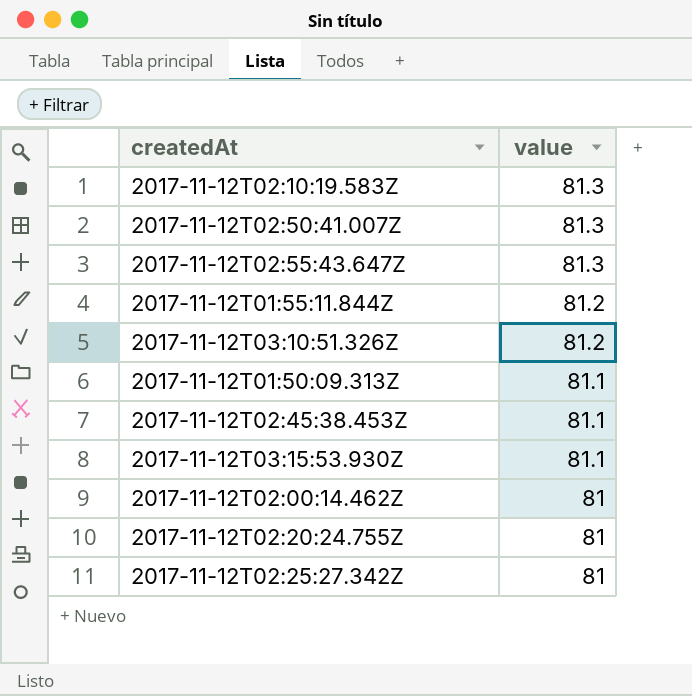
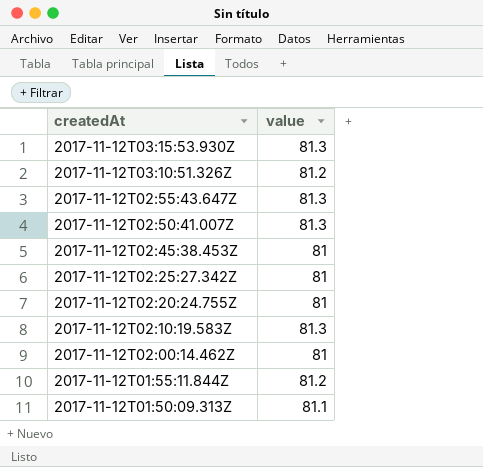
row order: value descending -> createdAt descending
2017-11-12T03:15:53.930Z | value: 81.1 -> 81.3
2017-11-12T02:45:38.453Z | value: 81.1 -> 81

